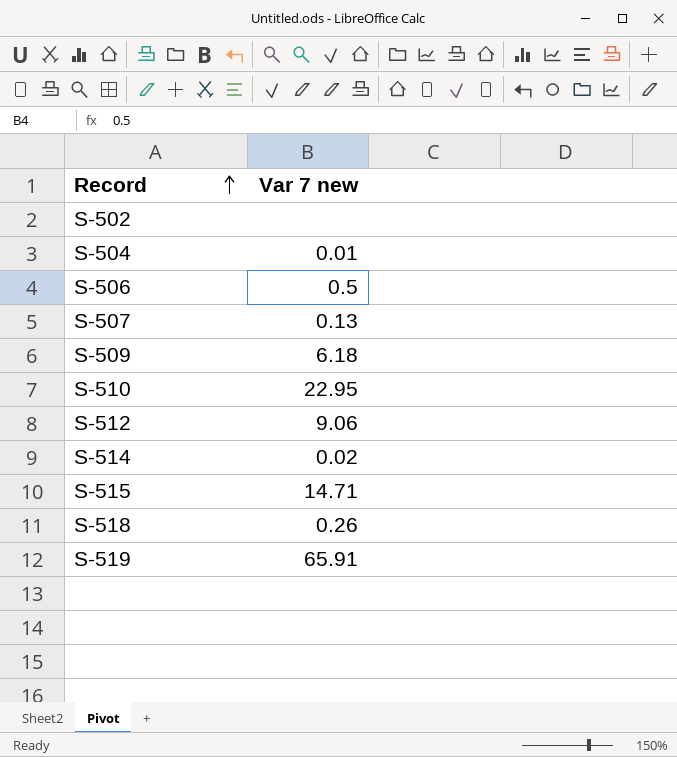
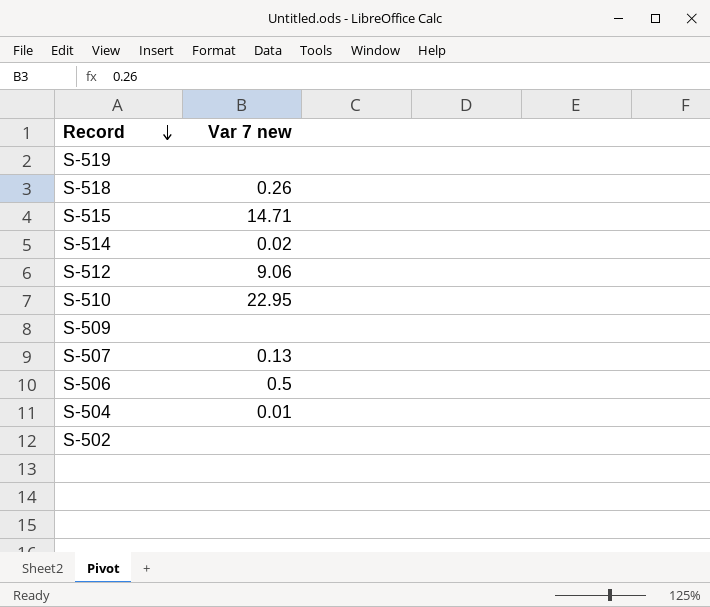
row order: Record ascending -> Record descending
S-519 | Var 7 new: 65.91 -> none
S-509 | Var 7 new: 6.18 -> none

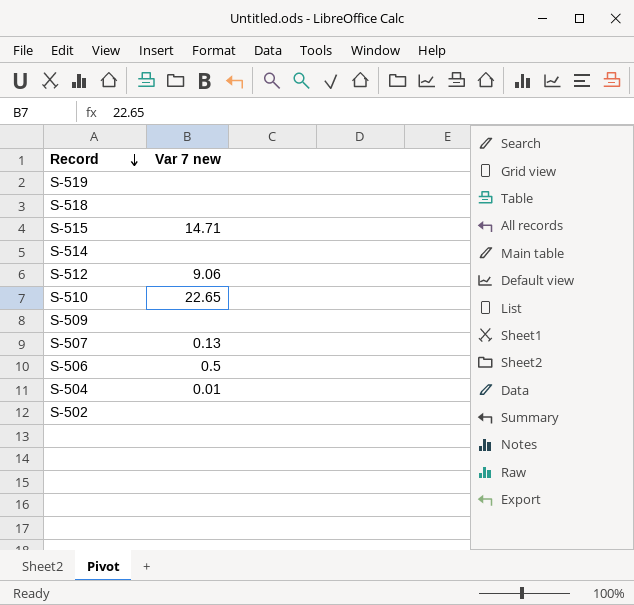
S-518 | Var 7 new: 0.26 -> none
S-514 | Var 7 new: 0.02 -> none
S-510 | Var 7 new: 22.95 -> 22.65

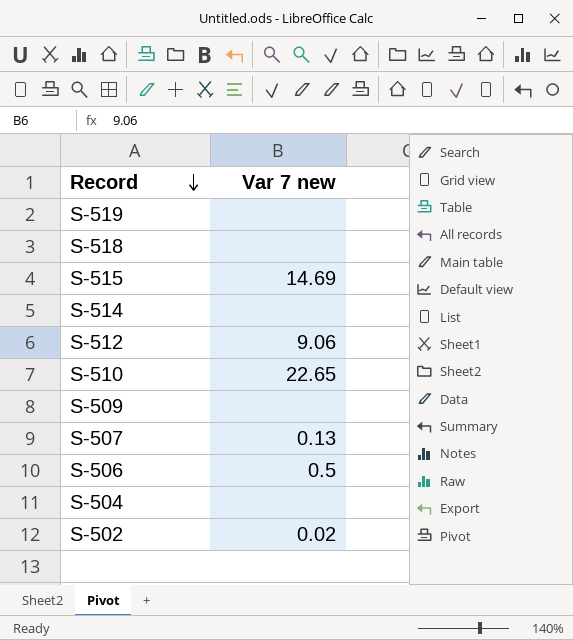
S-515 | Var 7 new: 14.71 -> 14.69
S-504 | Var 7 new: 0.01 -> none
S-502 | Var 7 new: none -> 0.02

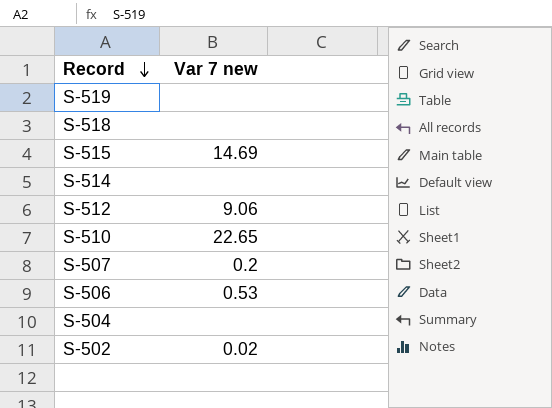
row S-509: none -> none
S-507 | Var 7 new: 0.13 -> 0.2
S-506 | Var 7 new: 0.5 -> 0.53

